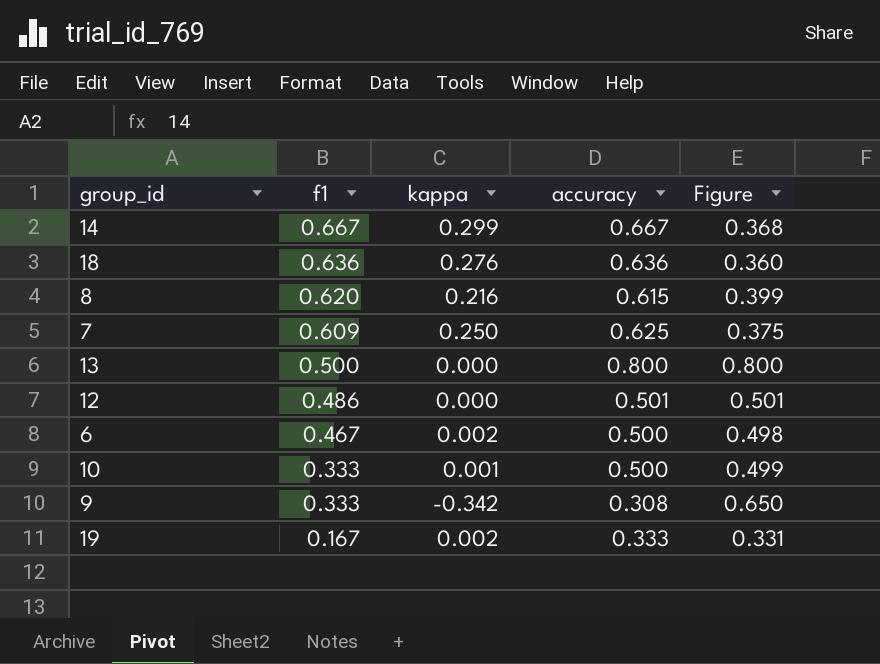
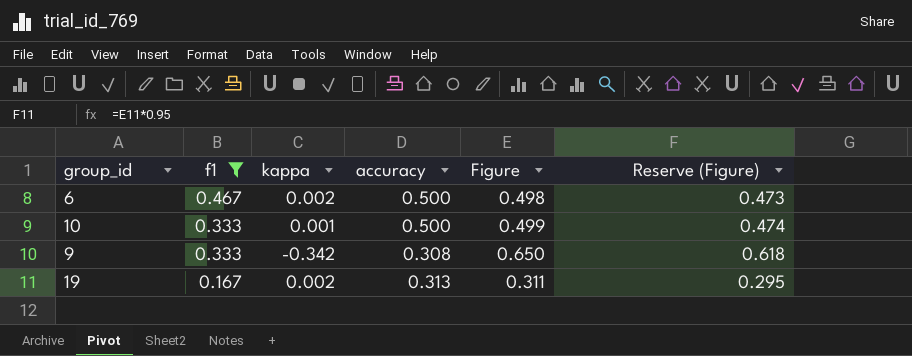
filter: none -> f1 <= 0.467
column Reserve (Figure) | formula: none -> [Figure] * 0.95
19 | accuracy: 0.333 -> 0.313
19 | Figure: 0.331 -> 0.311

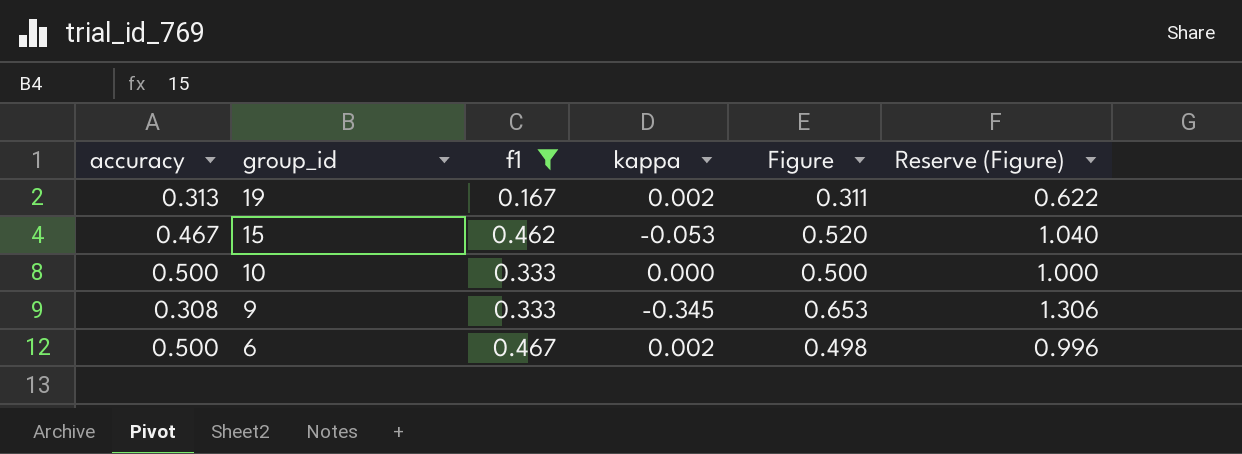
row order: f1 descending -> group_id descending
column accuracy | position: 4 -> 1
column Reserve (Figure) | formula: [Figure] * 0.95 -> [Figure] * 2
row 15: none -> 0.467 | 0.462 | -0.053 | 0.520 | 1.040
10 | kappa: 0.001 -> 0.000
10 | Figure: 0.499 -> 0.500
9 | kappa: -0.342 -> -0.345
9 | Figure: 0.650 -> 0.653

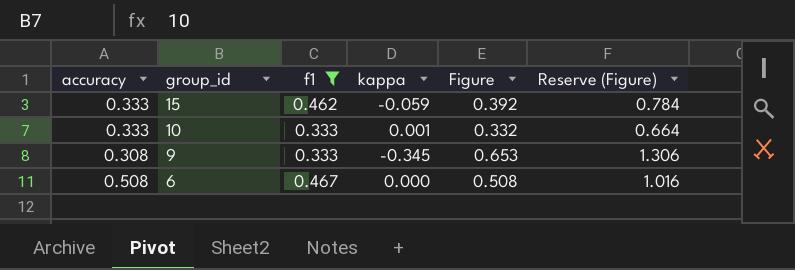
row 19: 0.313 | 0.167 | 0.002 | 0.311 | 0.622 -> none
15 | accuracy: 0.467 -> 0.333
15 | kappa: -0.053 -> -0.059
15 | Figure: 0.520 -> 0.392
15 | Reserve (Figure): 1.040 -> 0.784
10 | accuracy: 0.500 -> 0.333
10 | kappa: 0.000 -> 0.001
10 | Figure: 0.500 -> 0.332
10 | Reserve (Figure): 1.000 -> 0.664
6 | accuracy: 0.500 -> 0.508
6 | kappa: 0.002 -> 0.000
6 | Figure: 0.498 -> 0.508
6 | Reserve (Figure): 0.996 -> 1.016

